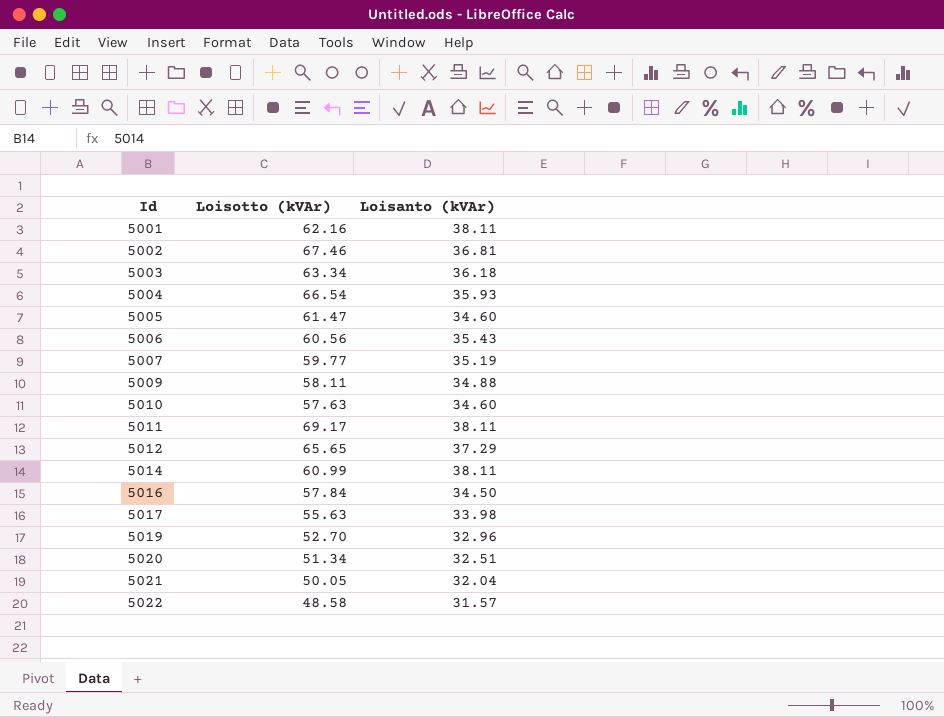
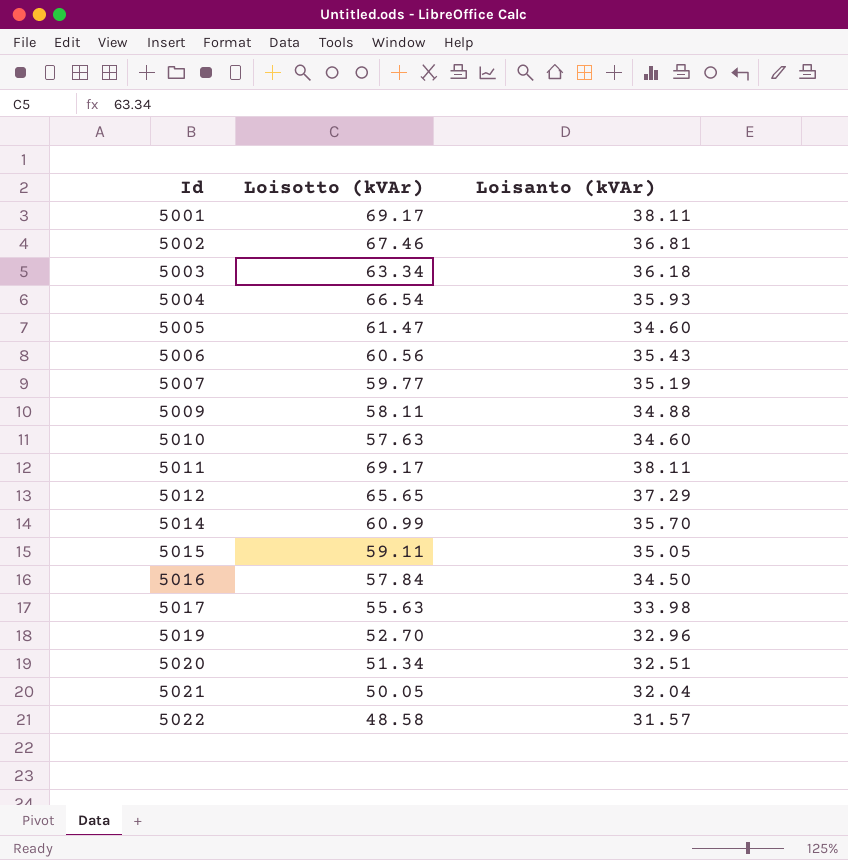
5001 | Loisotto (kVAr): 62.16 -> 69.17
5014 | Loisanto (kVAr): 38.11 -> 35.70
row 5015: none -> 59.11 | 35.05

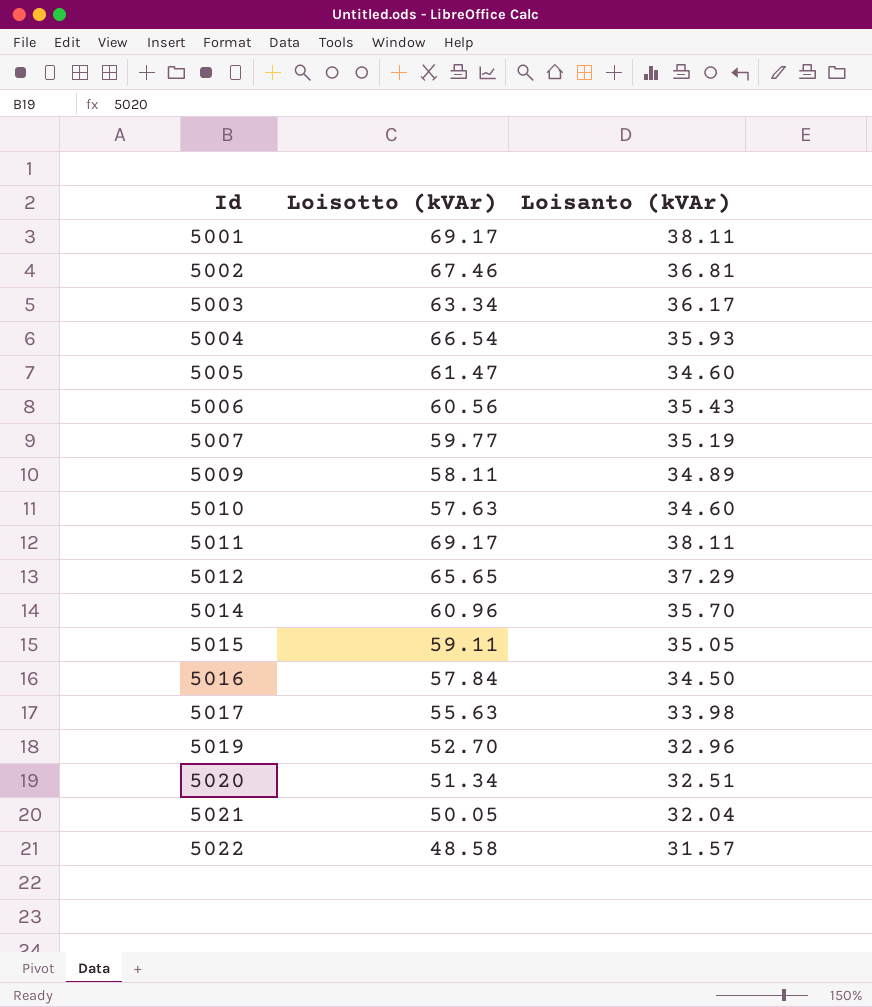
5003 | Loisanto (kVAr): 36.18 -> 36.17
5009 | Loisanto (kVAr): 34.88 -> 34.89
5014 | Loisotto (kVAr): 60.99 -> 60.96

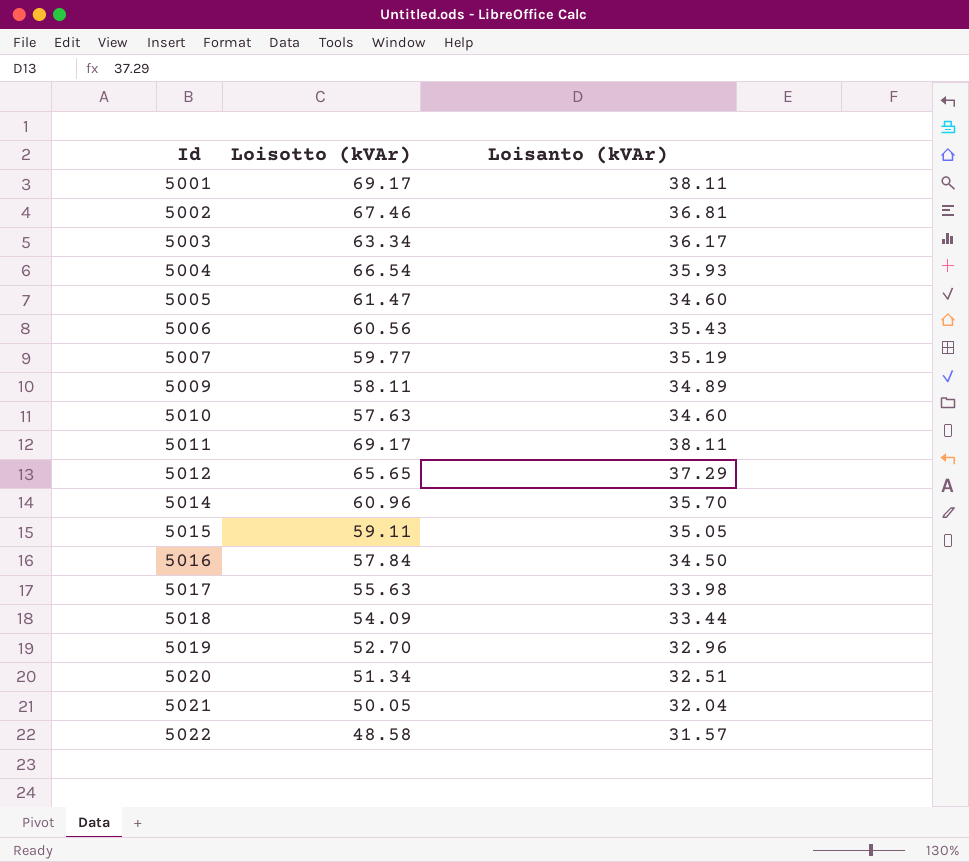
row 5018: none -> 54.09 | 33.44

